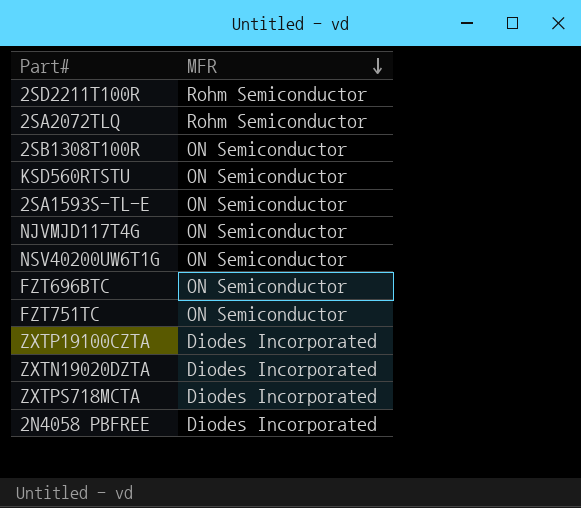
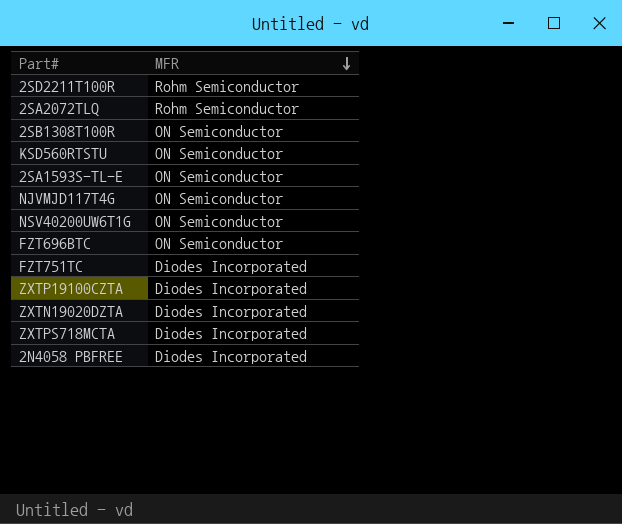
FZT751TC | MFR: ON Semiconductor -> Diodes Incorporated

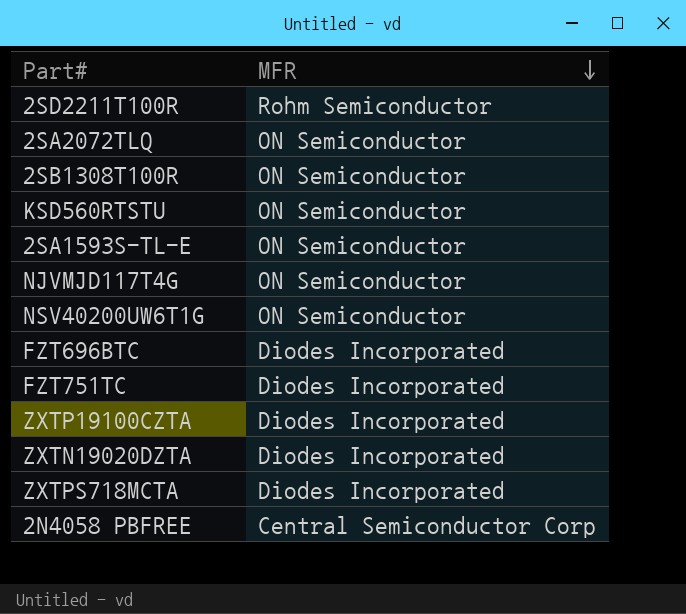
2SA2072TLQ | MFR: Rohm Semiconductor -> ON Semiconductor
FZT696BTC | MFR: ON Semiconductor -> Diodes Incorporated
2N4058 PBFREE | MFR: Diodes Incorporated -> Central Semiconductor Corp

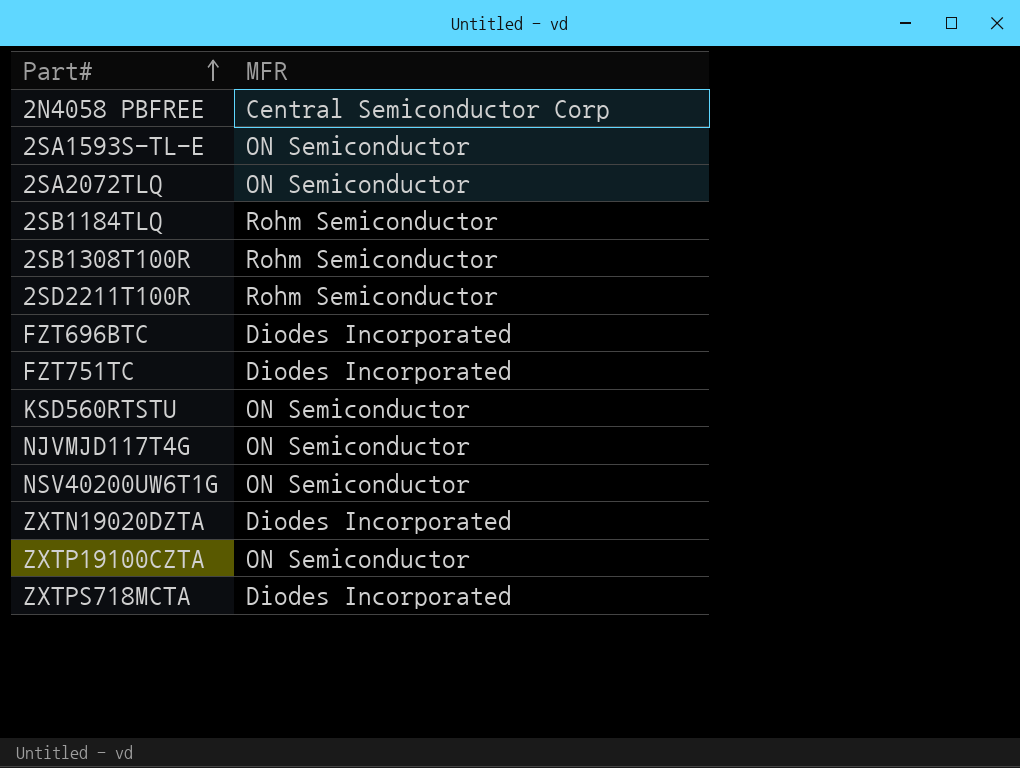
row order: MFR descending -> Part# ascending
row 2SB1184TLQ: none -> Rohm Semiconductor
2SB1308T100R | MFR: ON Semiconductor -> Rohm Semiconductor
ZXTP19100CZTA | MFR: Diodes Incorporated -> ON Semiconductor

